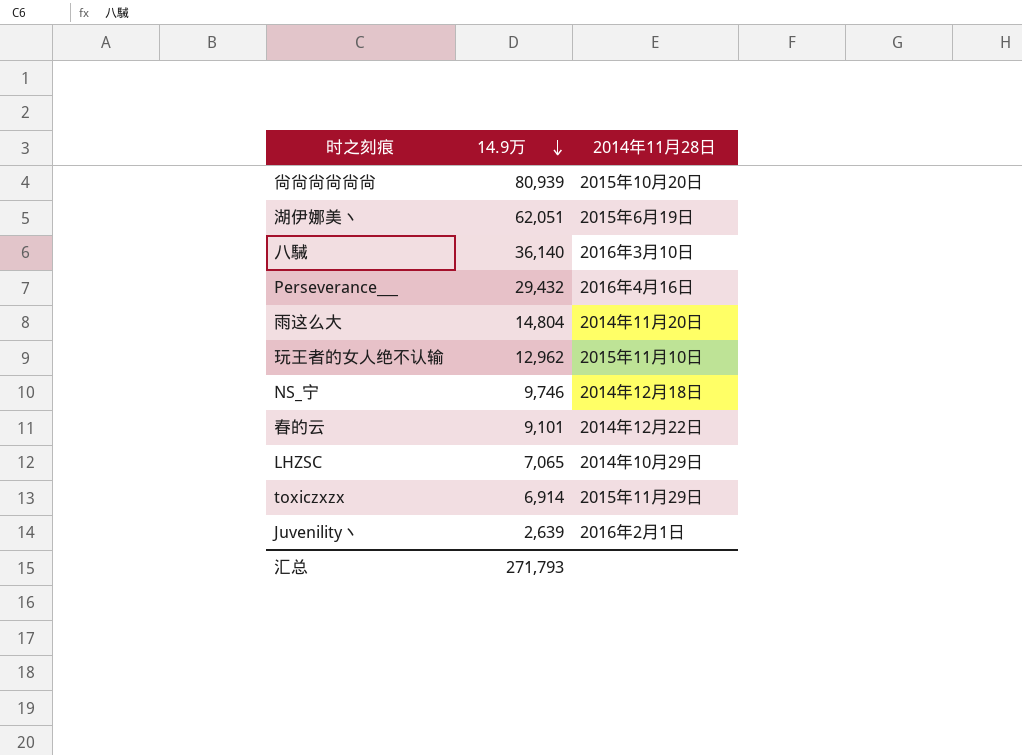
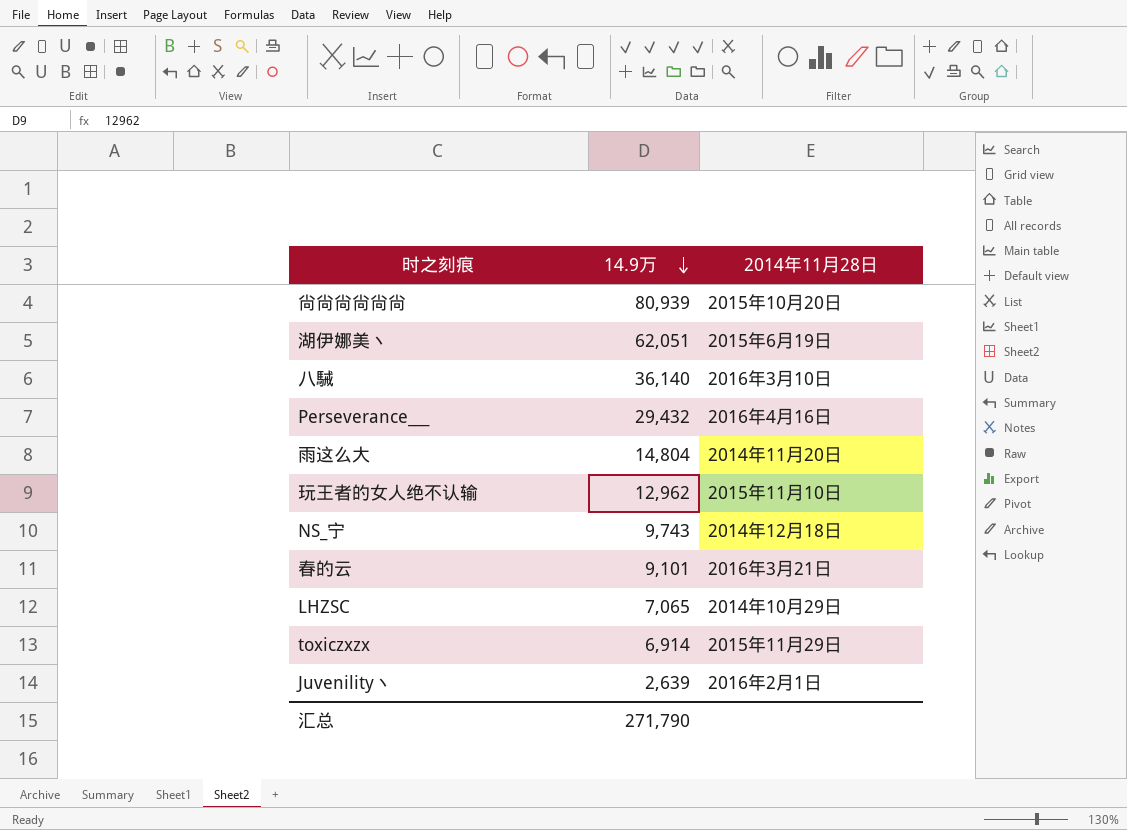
NS_宁 | 14.9万: 9,746 -> 9,743
春的云 | 2014年11月28日: 2014年12月22日 -> 2016年3月21日
汇总 | 14.9万: 271,793 -> 271,790

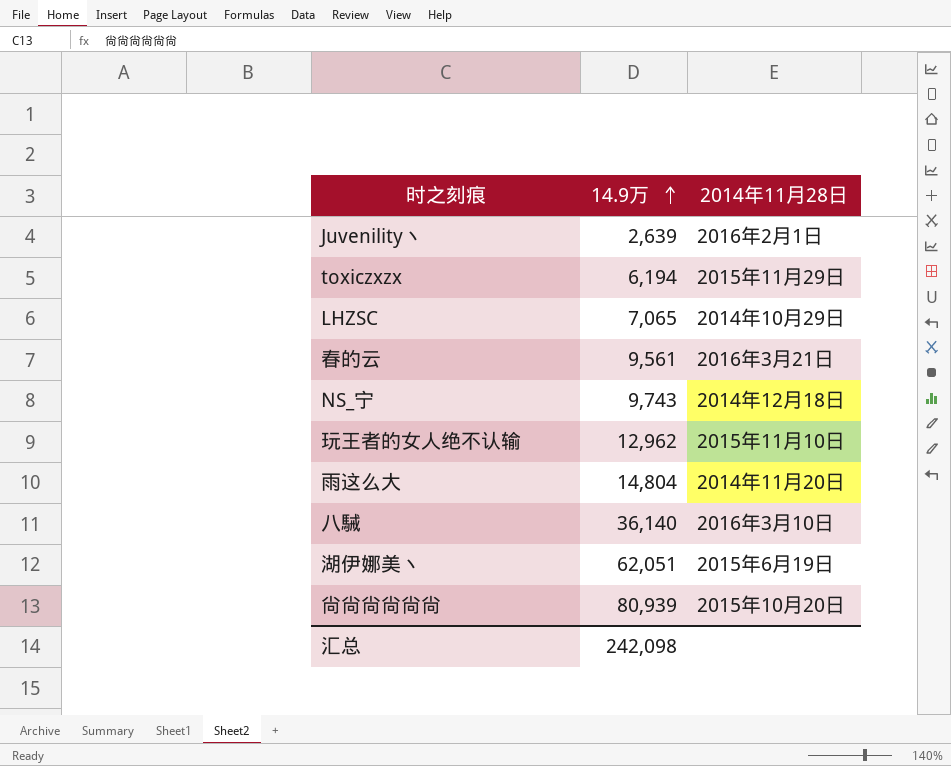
row order: 14.9万 descending -> 14.9万 ascending
row Perseverance___: 29,432 | 2016年4月16日 -> none
toxiczxzx | 14.9万: 6,914 -> 6,194
春的云 | 14.9万: 9,101 -> 9,561
汇总 | 14.9万: 271,790 -> 242,098

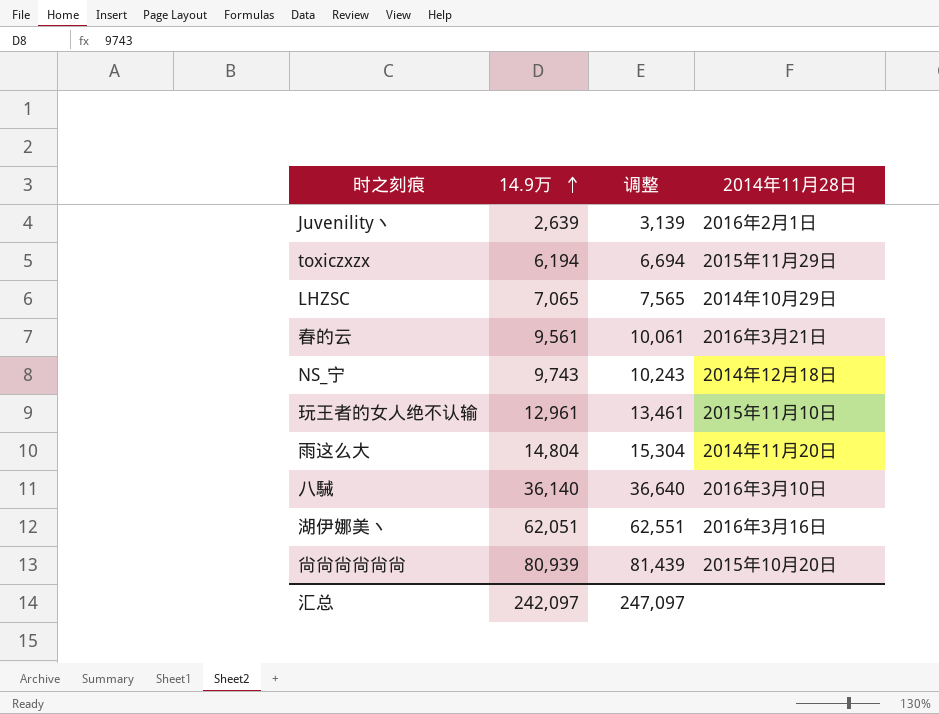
column 调整 | formula: none -> [14.9万] + 500
玩王者的女人绝不认输 | 14.9万: 12,962 -> 12,961
湖伊娜美丶 | 2014年11月28日: 2015年6月19日 -> 2016年3月16日
汇总 | 14.9万: 242,098 -> 242,097

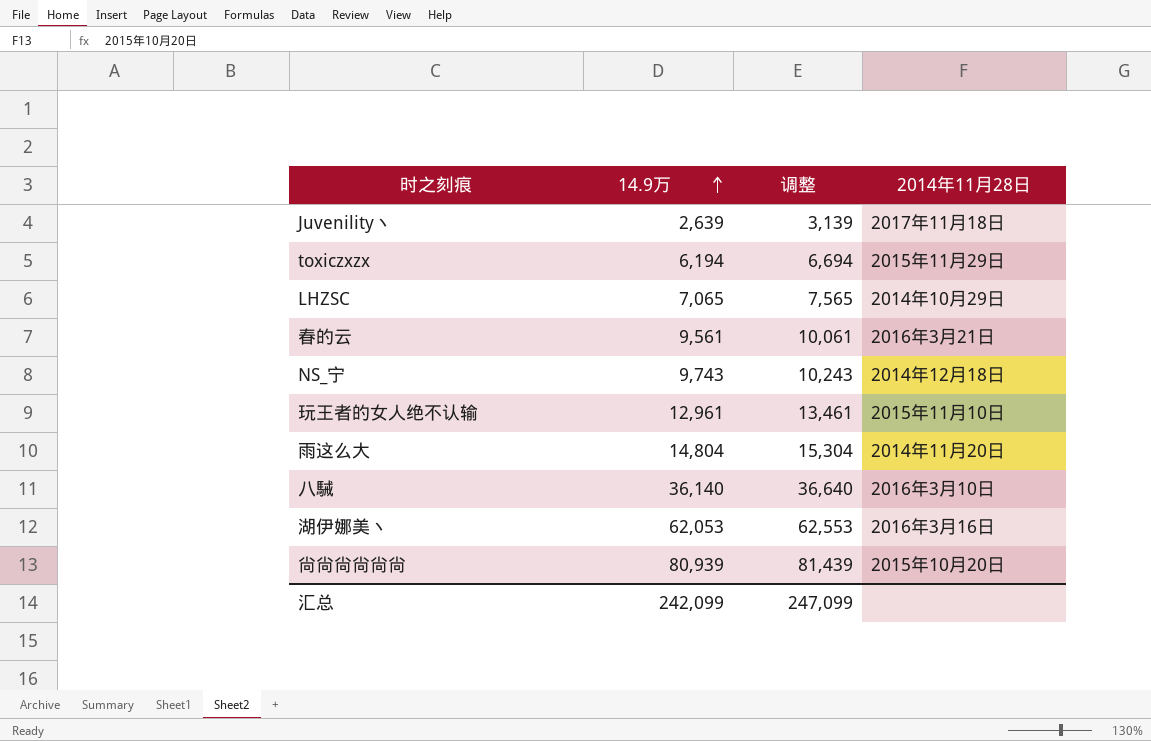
Juvenility丶 | 2014年11月28日: 2016年2月1日 -> 2017年11月18日
湖伊娜美丶 | 14.9万: 62,051 -> 62,053
湖伊娜美丶 | 调整: 62,551 -> 62,553
汇总 | 14.9万: 242,097 -> 242,099
汇总 | 调整: 247,097 -> 247,099

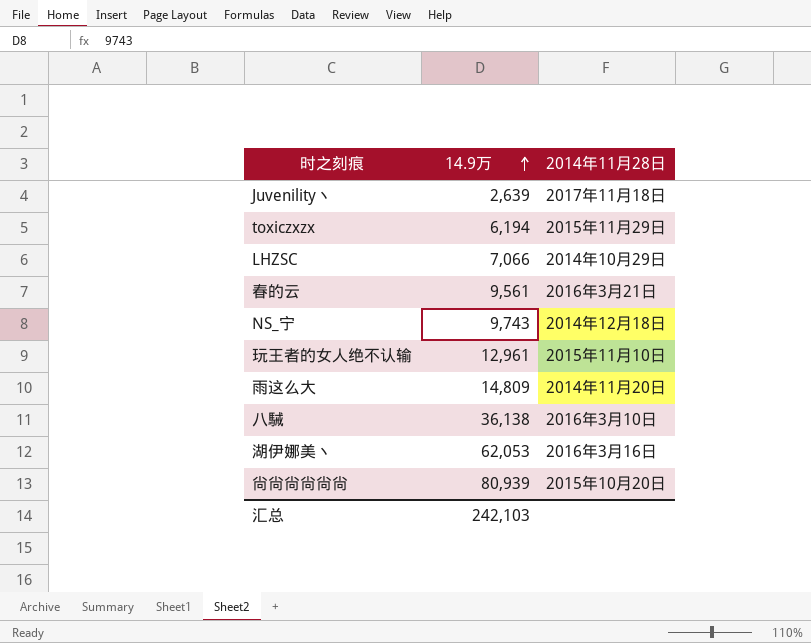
column 调整 | formula: [14.9万] + 500 -> none
LHZSC | 14.9万: 7,065 -> 7,066
雨这么大 | 14.9万: 14,804 -> 14,809
八駴 | 14.9万: 36,140 -> 36,138
汇总 | 14.9万: 242,099 -> 242,103

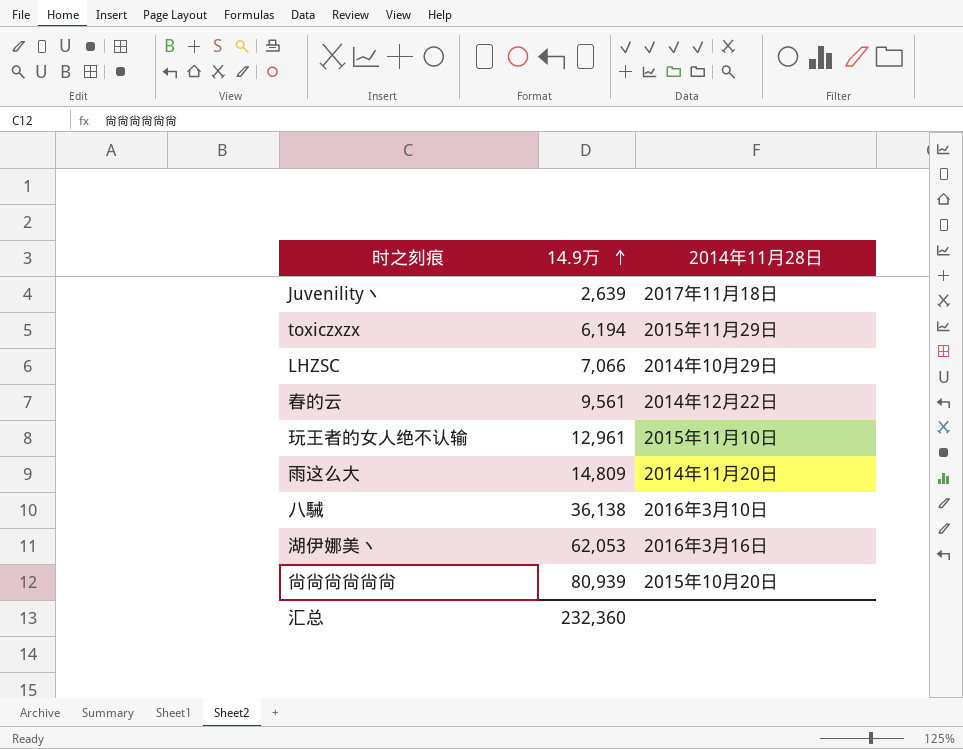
row NS_宁: 9,743 | 2014年12月18日 -> none
春的云 | 2014年11月28日: 2016年3月21日 -> 2014年12月22日
汇总 | 14.9万: 242,103 -> 232,360

